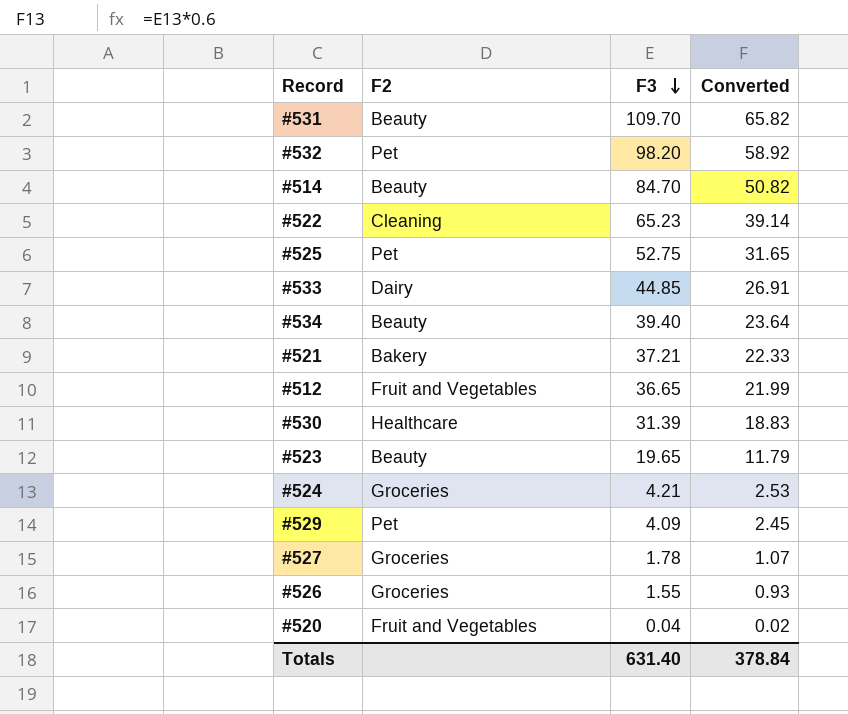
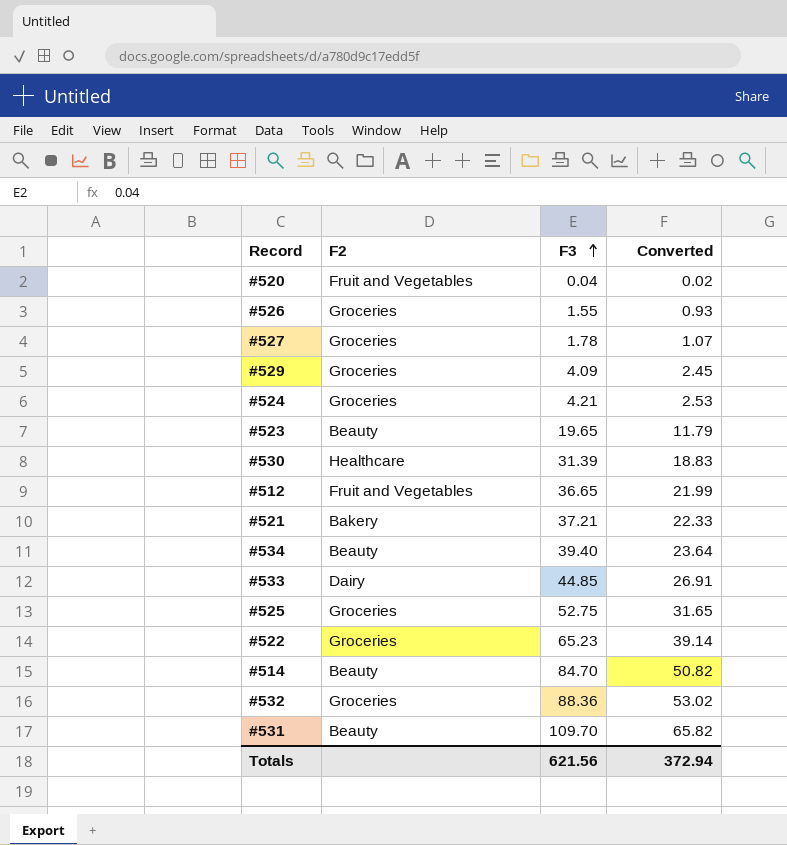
row order: F3 descending -> F3 ascending
#529 | F2: Pet -> Groceries
#525 | F2: Pet -> Groceries
#522 | F2: Cleaning -> Groceries
#532 | F2: Pet -> Groceries
#532 | F3: 98.20 -> 88.36
#532 | Converted: 58.92 -> 53.02
Totals | F3: 631.40 -> 621.56
Totals | Converted: 378.84 -> 372.94

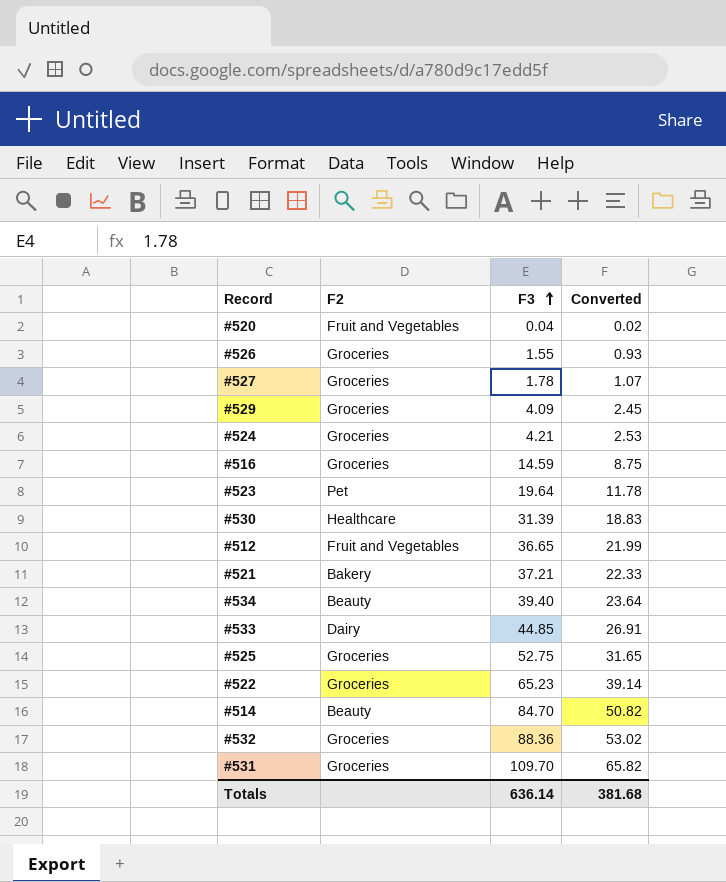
row #516: none -> Groceries | 14.59 | 8.75
#523 | F2: Beauty -> Pet
#523 | F3: 19.65 -> 19.64
#523 | Converted: 11.79 -> 11.78
#531 | F2: Beauty -> Groceries
Totals | F3: 621.56 -> 636.14
Totals | Converted: 372.94 -> 381.68

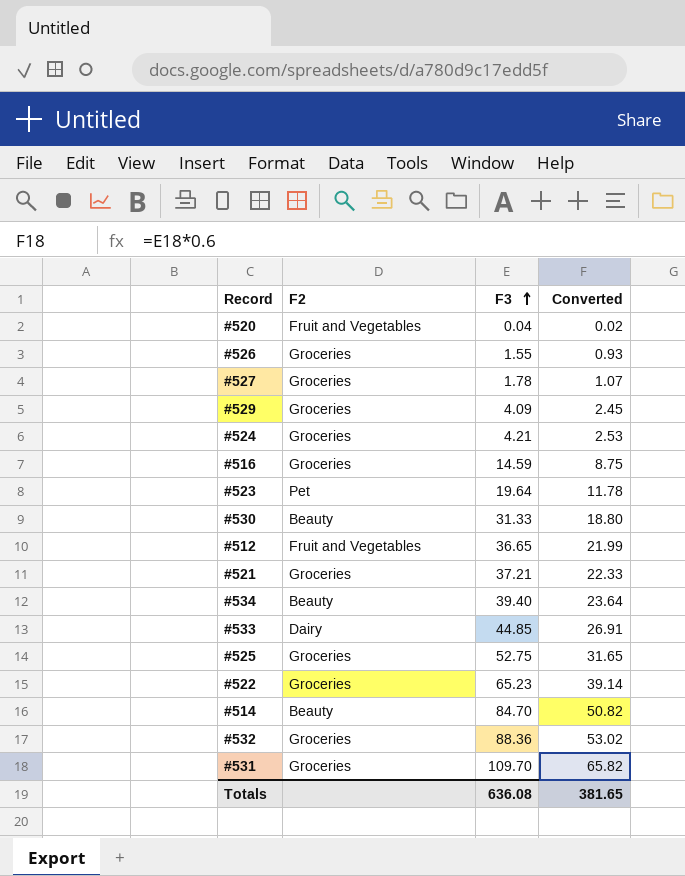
#530 | F2: Healthcare -> Beauty
#530 | F3: 31.39 -> 31.33
#530 | Converted: 18.83 -> 18.80
#521 | F2: Bakery -> Groceries
Totals | F3: 636.14 -> 636.08
Totals | Converted: 381.68 -> 381.65

